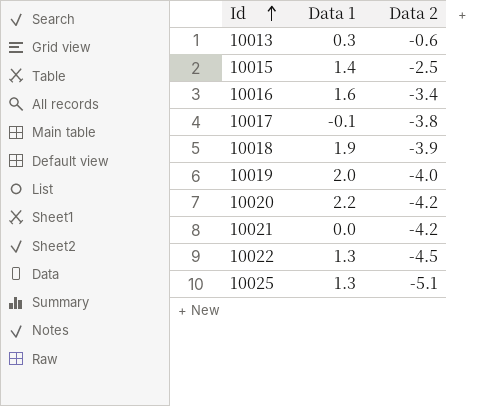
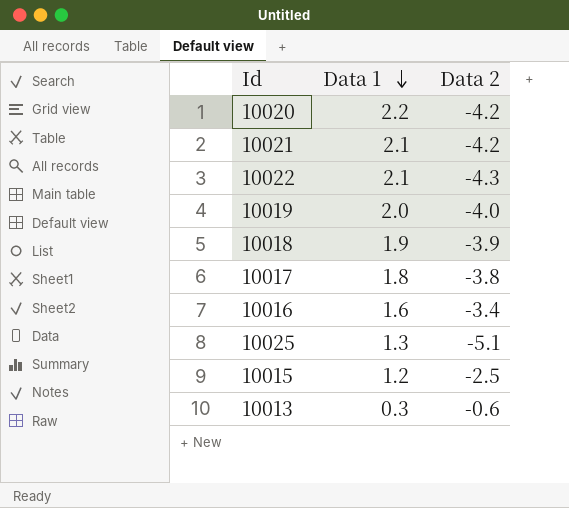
row order: Id ascending -> Data 1 descending
10021 | Data 1: 0.0 -> 2.1
10022 | Data 1: 1.3 -> 2.1
10022 | Data 2: -4.5 -> -4.3
10017 | Data 1: -0.1 -> 1.8
10015 | Data 1: 1.4 -> 1.2

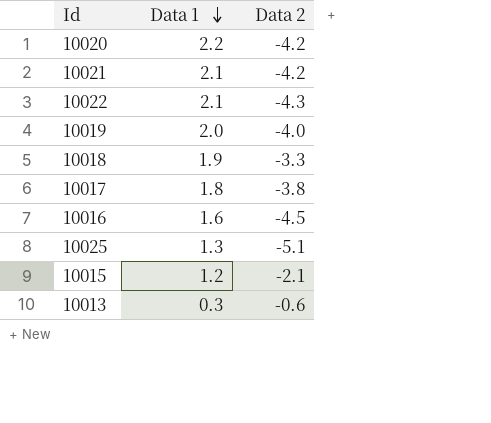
10018 | Data 2: -3.9 -> -3.3
10016 | Data 2: -3.4 -> -4.5
10015 | Data 2: -2.5 -> -2.1

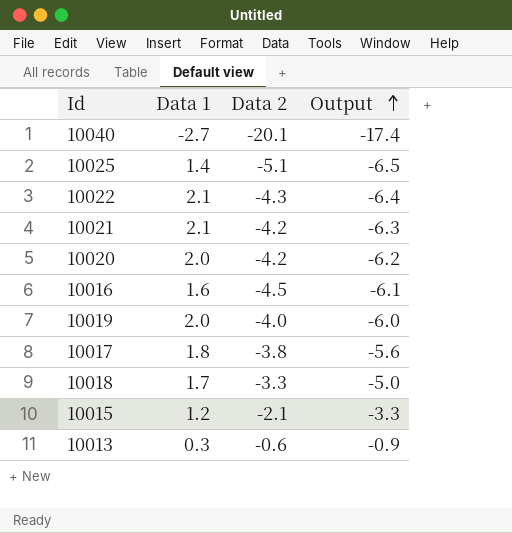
row order: Data 1 descending -> Output ascending
column Output | formula: none -> [Data 2] - [Data 1]
row 10040: none -> -2.7 | -20.1 | -17.4
10025 | Data 1: 1.3 -> 1.4
10020 | Data 1: 2.2 -> 2.0
10018 | Data 1: 1.9 -> 1.7

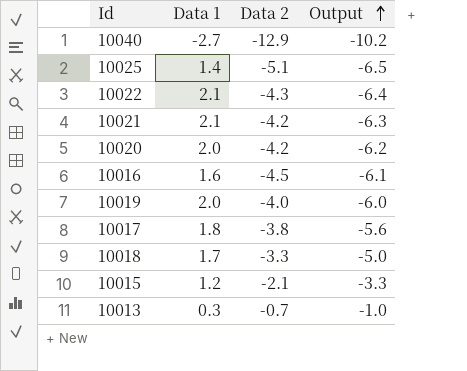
10040 | Data 2: -20.1 -> -12.9
10040 | Output: -17.4 -> -10.2
10013 | Data 2: -0.6 -> -0.7
10013 | Output: -0.9 -> -1.0

